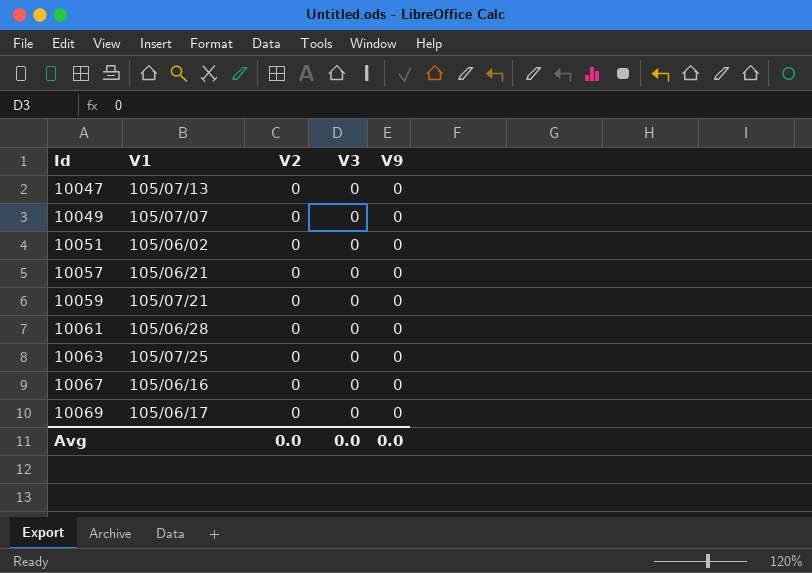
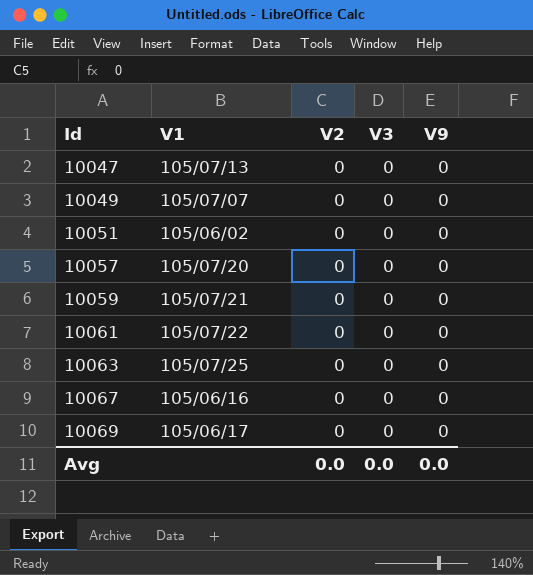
10057 | V1: 105/06/21 -> 105/07/20
10061 | V1: 105/06/28 -> 105/07/22

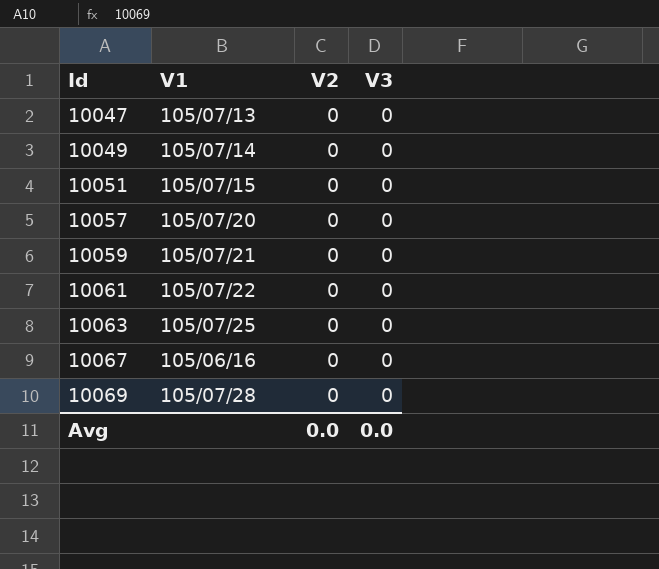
column V9 | position: 5 -> none
10049 | V1: 105/07/07 -> 105/07/14
10051 | V1: 105/06/02 -> 105/07/15
10069 | V1: 105/06/17 -> 105/07/28

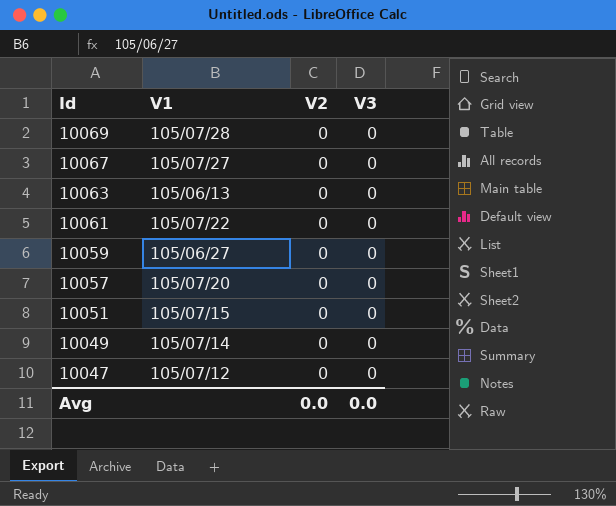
row order: Id ascending -> Id descending
10067 | V1: 105/06/16 -> 105/07/27
10063 | V1: 105/07/25 -> 105/06/13
10059 | V1: 105/07/21 -> 105/06/27
10047 | V1: 105/07/13 -> 105/07/12

